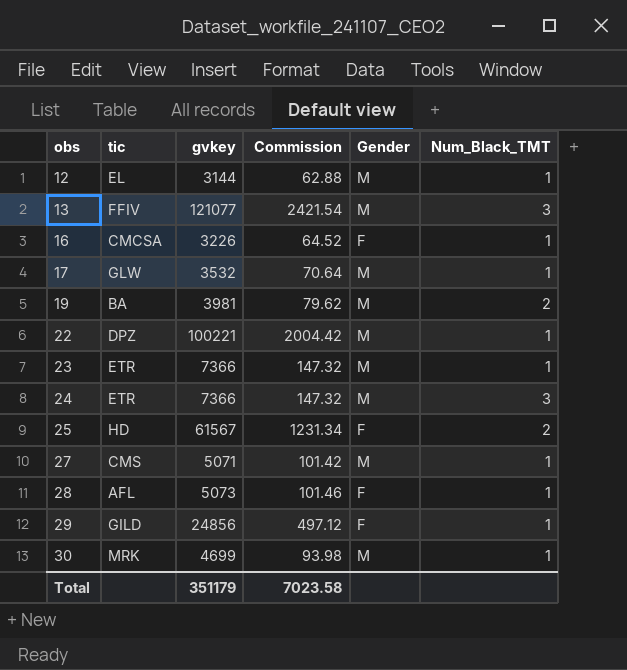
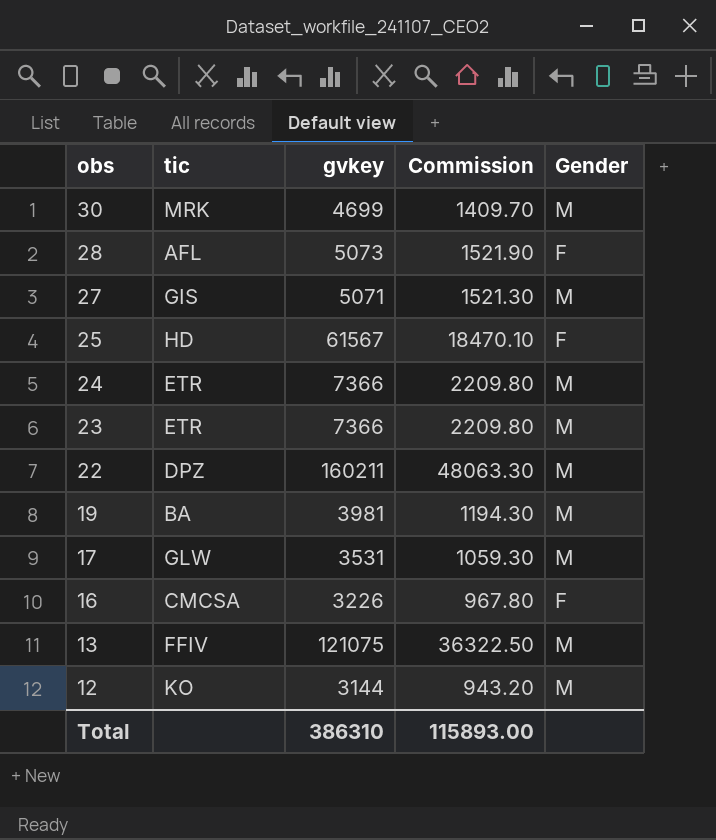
row order: obs ascending -> obs descending
column Num_Black_TMT | position: 6 -> none
column Commission | formula: [gvkey] * 0.02 -> [gvkey] * 0.3
row 29: GILD | 24856 | 497.12 | F | 1 -> none
27 | tic: CMS -> GIS
22 | gvkey: 100221 -> 160211
17 | gvkey: 3532 -> 3531
13 | gvkey: 121077 -> 121075
12 | tic: EL -> KO
Total | gvkey: 351179 -> 386310
Total | Commission: 7023.58 -> 115893.00

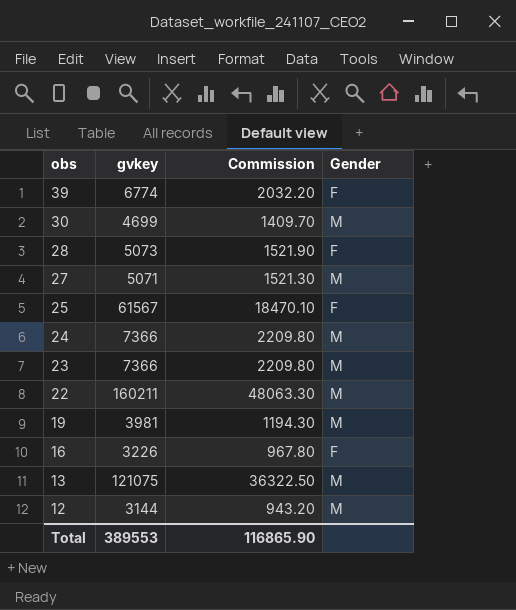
column tic | position: 2 -> none
row 17: GLW | 3531 | 1059.30 | M -> none
row 39: none -> 6774 | 2032.20 | F
Total | gvkey: 386310 -> 389553
Total | Commission: 115893.00 -> 116865.90

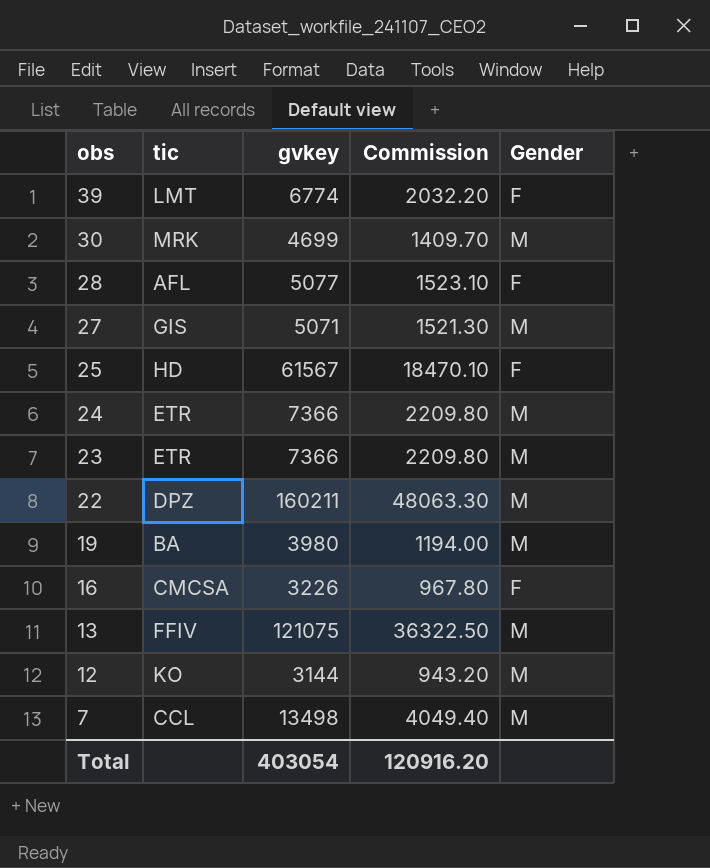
column tic | position: none -> 2
28 | gvkey: 5073 -> 5077
28 | Commission: 1521.90 -> 1523.10
19 | gvkey: 3981 -> 3980
19 | Commission: 1194.30 -> 1194.00
row 7: none -> CCL | 13498 | 4049.40 | M
Total | gvkey: 389553 -> 403054
Total | Commission: 116865.90 -> 120916.20

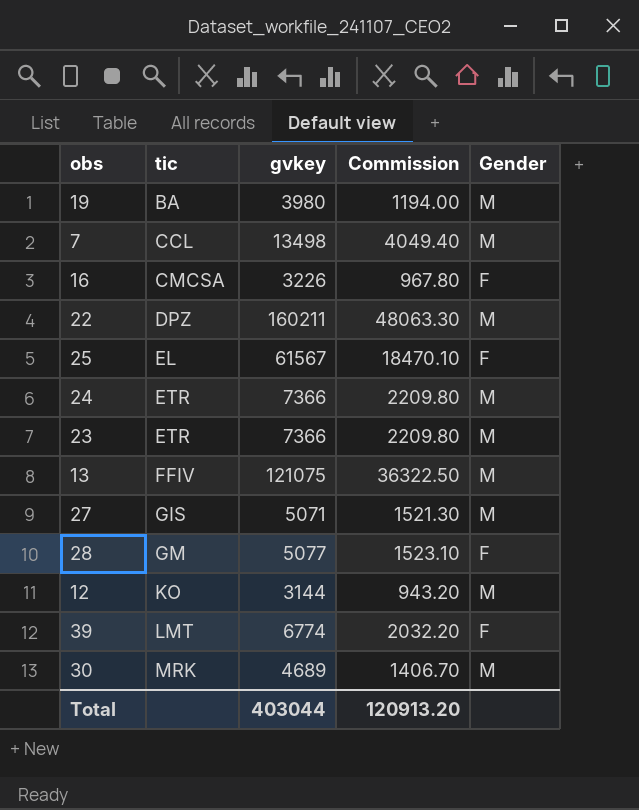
row order: obs descending -> tic ascending
25 | tic: HD -> EL
28 | tic: AFL -> GM
30 | gvkey: 4699 -> 4689
30 | Commission: 1409.70 -> 1406.70
Total | gvkey: 403054 -> 403044
Total | Commission: 120916.20 -> 120913.20

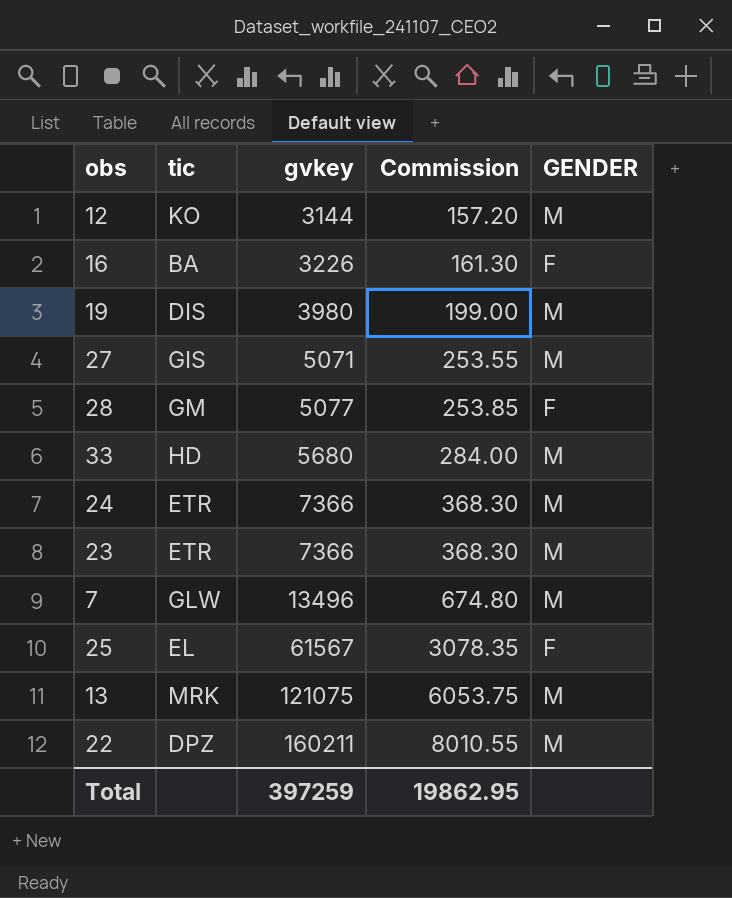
row order: tic ascending -> gvkey ascending
column Commission | formula: [gvkey] * 0.3 -> [gvkey] * 0.05
column name: Gender -> GENDER
row 39: LMT | 6774 | 2032.20 | F -> none
row 30: MRK | 4689 | 1406.70 | M -> none
16 | tic: CMCSA -> BA
19 | tic: BA -> DIS
row 33: none -> HD | 5680 | 284.00 | M
7 | tic: CCL -> GLW
7 | gvkey: 13498 -> 13496
13 | tic: FFIV -> MRK
Total | gvkey: 403044 -> 397259
Total | Commission: 120913.20 -> 19862.95

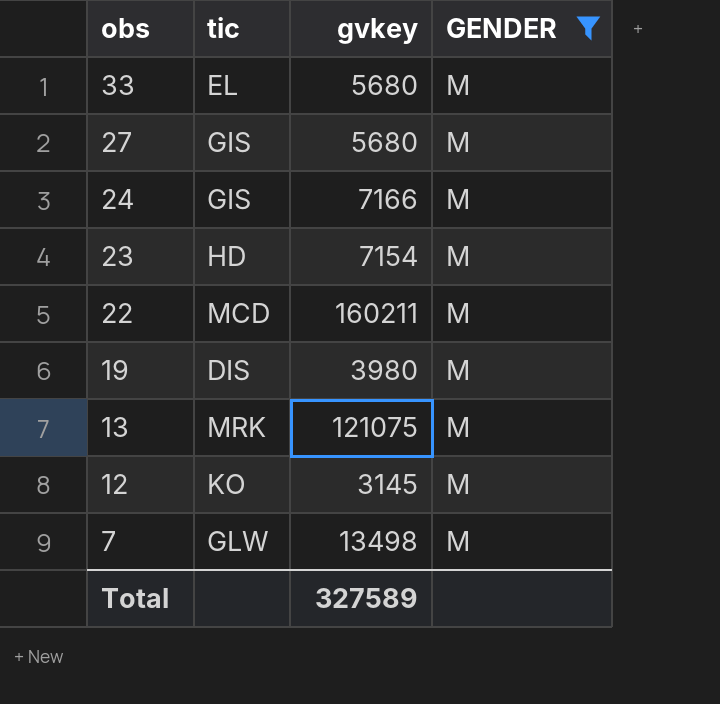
filter: none -> GENDER = M
row order: gvkey ascending -> obs descending
column Commission | formula: [gvkey] * 0.05 -> none
33 | tic: HD -> EL
27 | gvkey: 5071 -> 5680
24 | tic: ETR -> GIS
24 | gvkey: 7366 -> 7166
23 | tic: ETR -> HD
23 | gvkey: 7366 -> 7154
22 | tic: DPZ -> MCD
12 | gvkey: 3144 -> 3145
7 | gvkey: 13496 -> 13498
Total | gvkey: 397259 -> 327589

